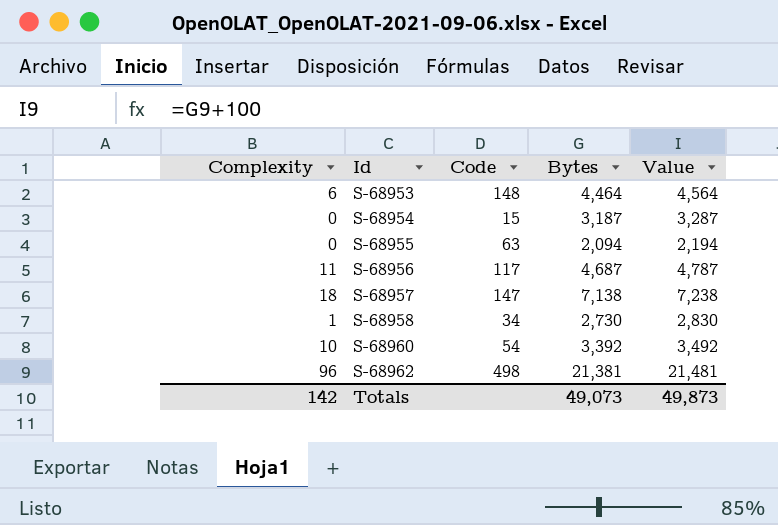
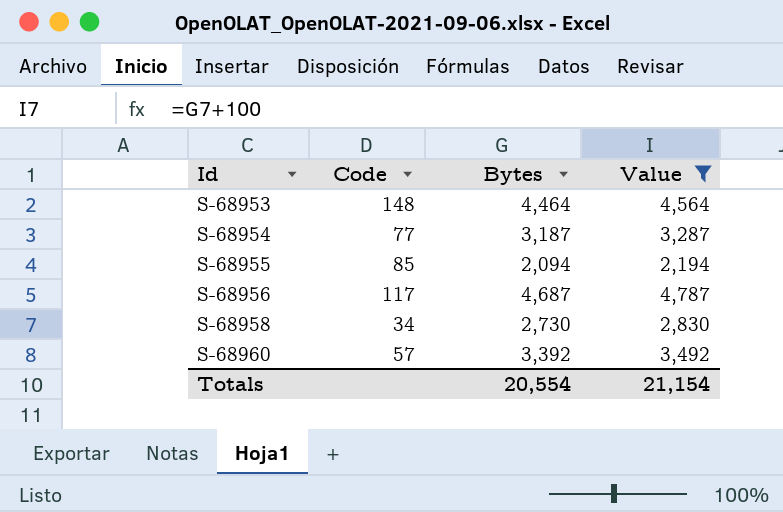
filter: none -> Value <= 4,787
column Complexity | position: 1 -> none
S-68954 | Code: 15 -> 77
S-68955 | Code: 63 -> 85
S-68960 | Code: 54 -> 57
Totals | Bytes: 49,073 -> 20,554
Totals | Value: 49,873 -> 21,154

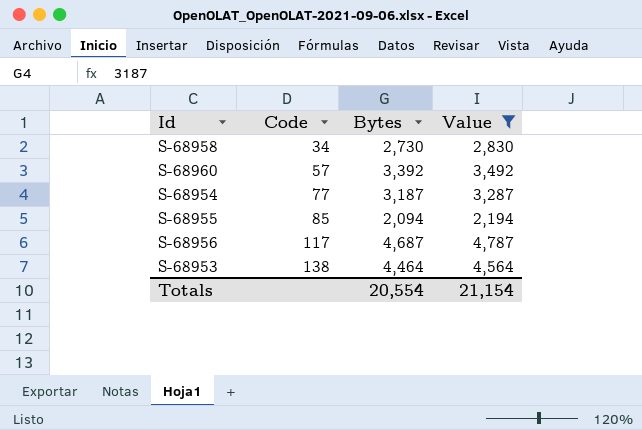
row order: Id ascending -> Code ascending
S-68953 | Code: 148 -> 138

